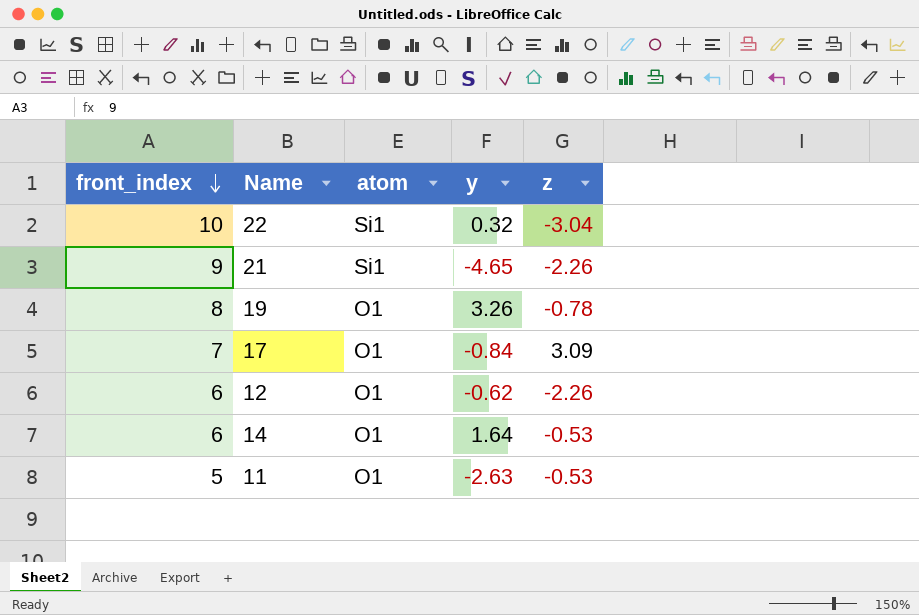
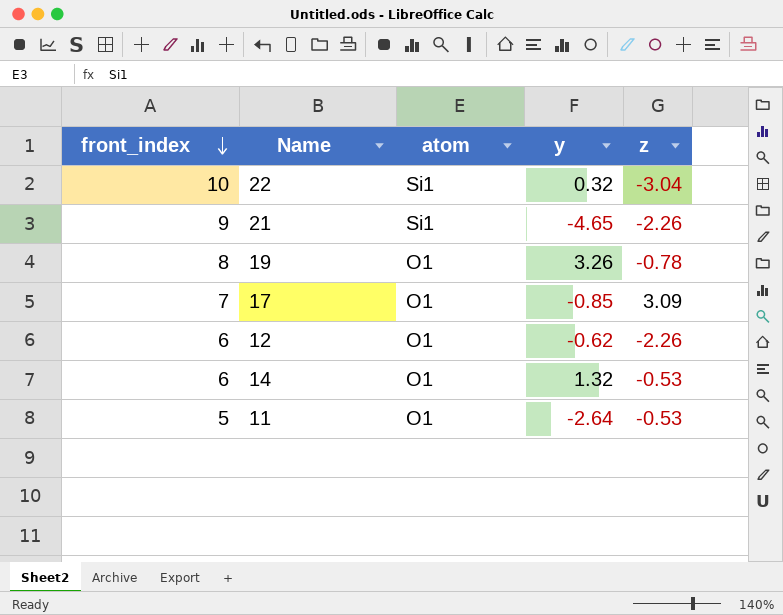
17 | y: -0.84 -> -0.85
14 | y: 1.64 -> 1.32
11 | y: -2.63 -> -2.64

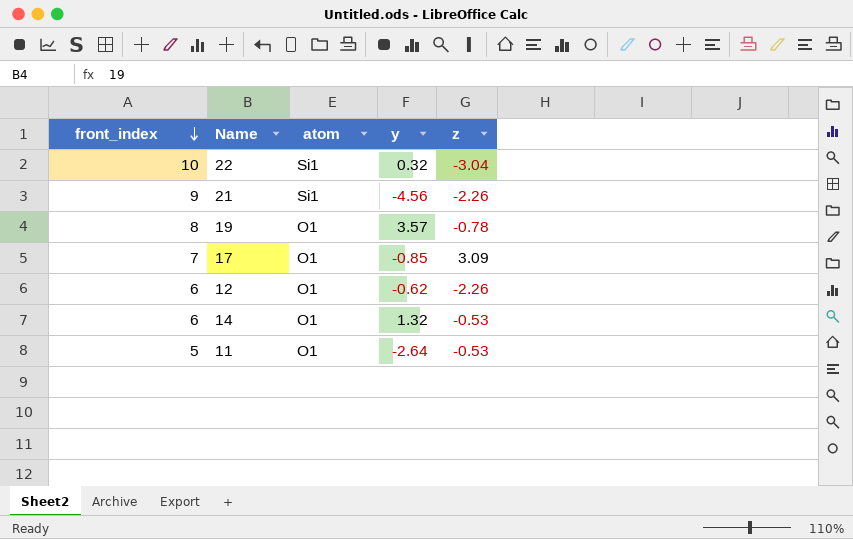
21 | y: -4.65 -> -4.56
19 | y: 3.26 -> 3.57

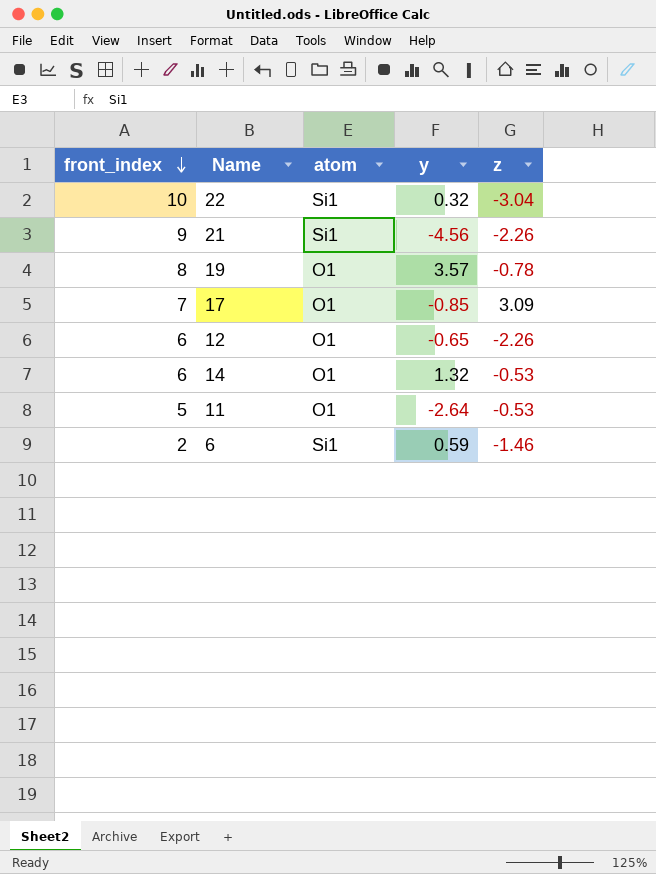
12 | y: -0.62 -> -0.65
row 6: none -> 2 | Si1 | 0.59 | -1.46

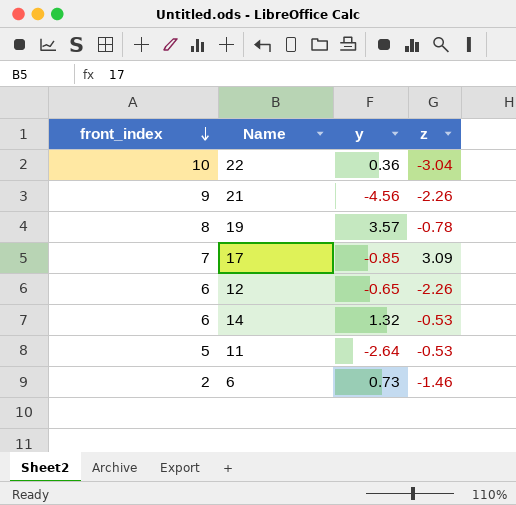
column atom | position: 3 -> none
22 | y: 0.32 -> 0.36
6 | y: 0.59 -> 0.73

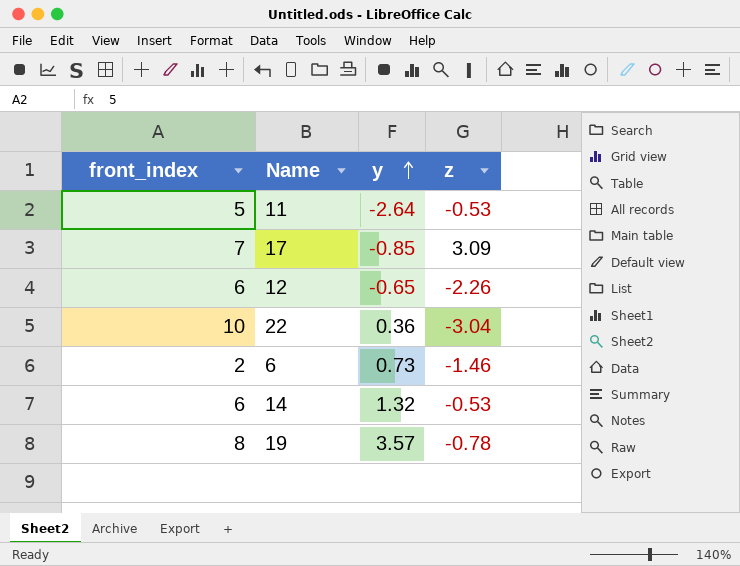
row order: front_index descending -> y ascending
row 21: 9 | -4.56 | -2.26 -> none

